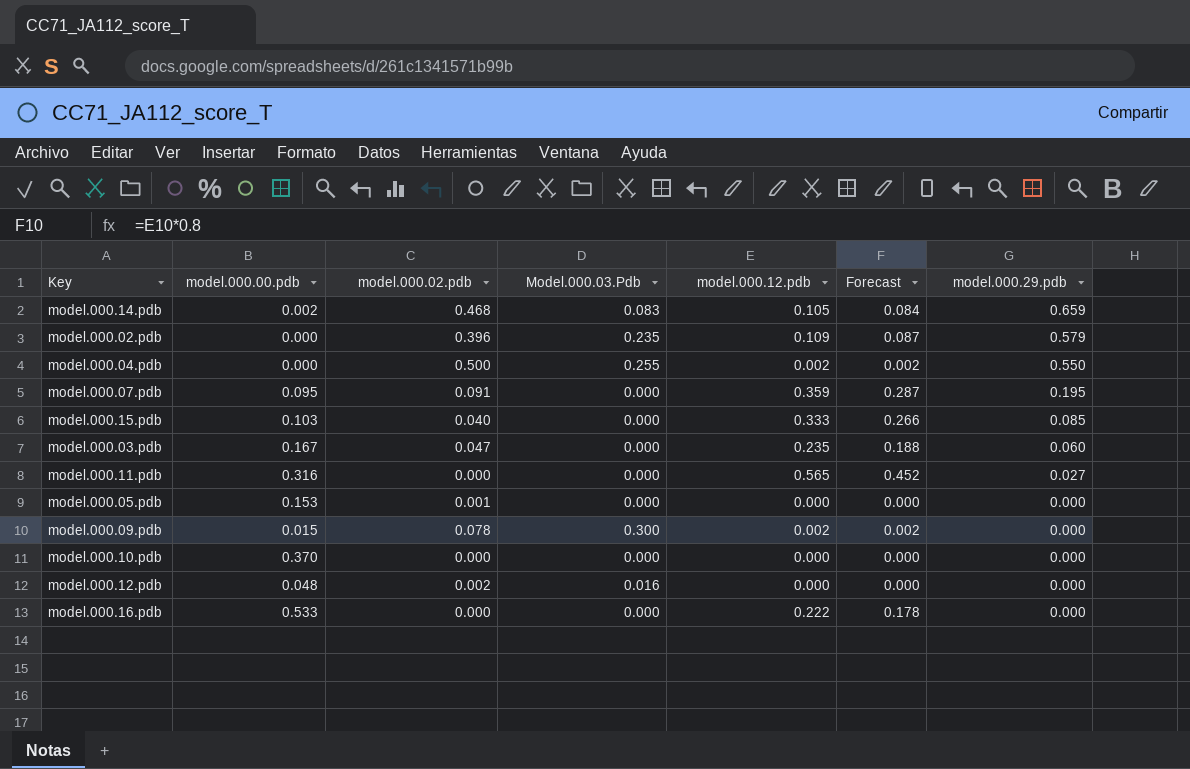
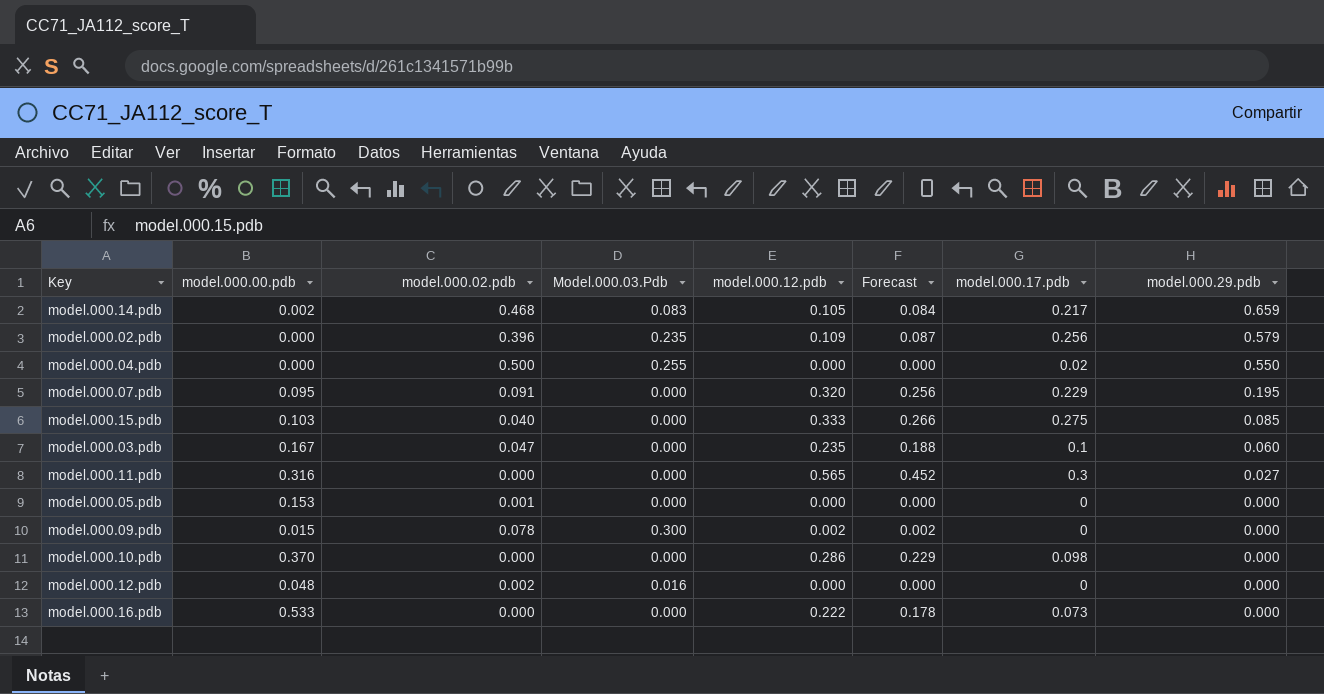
column model.000.17.pdb | position: none -> 7
model.000.04.pdb | model.000.12.pdb: 0.002 -> 0.000
model.000.04.pdb | Forecast: 0.002 -> 0.000
model.000.07.pdb | model.000.12.pdb: 0.359 -> 0.320
model.000.07.pdb | Forecast: 0.287 -> 0.256
model.000.10.pdb | model.000.12.pdb: 0.000 -> 0.286
model.000.10.pdb | Forecast: 0.000 -> 0.229

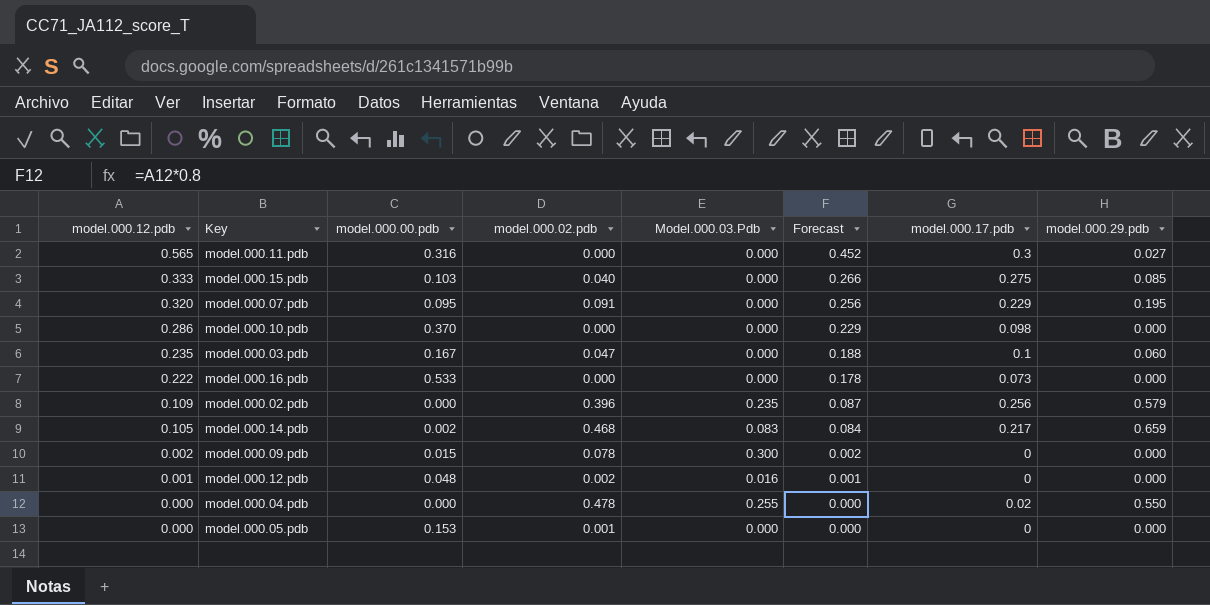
row order: model.000.29.pdb descending -> model.000.12.pdb descending
column model.000.12.pdb | position: 5 -> 1
model.000.12.pdb | model.000.12.pdb: 0.000 -> 0.001
model.000.12.pdb | Forecast: 0.000 -> 0.001
model.000.04.pdb | model.000.02.pdb: 0.500 -> 0.478

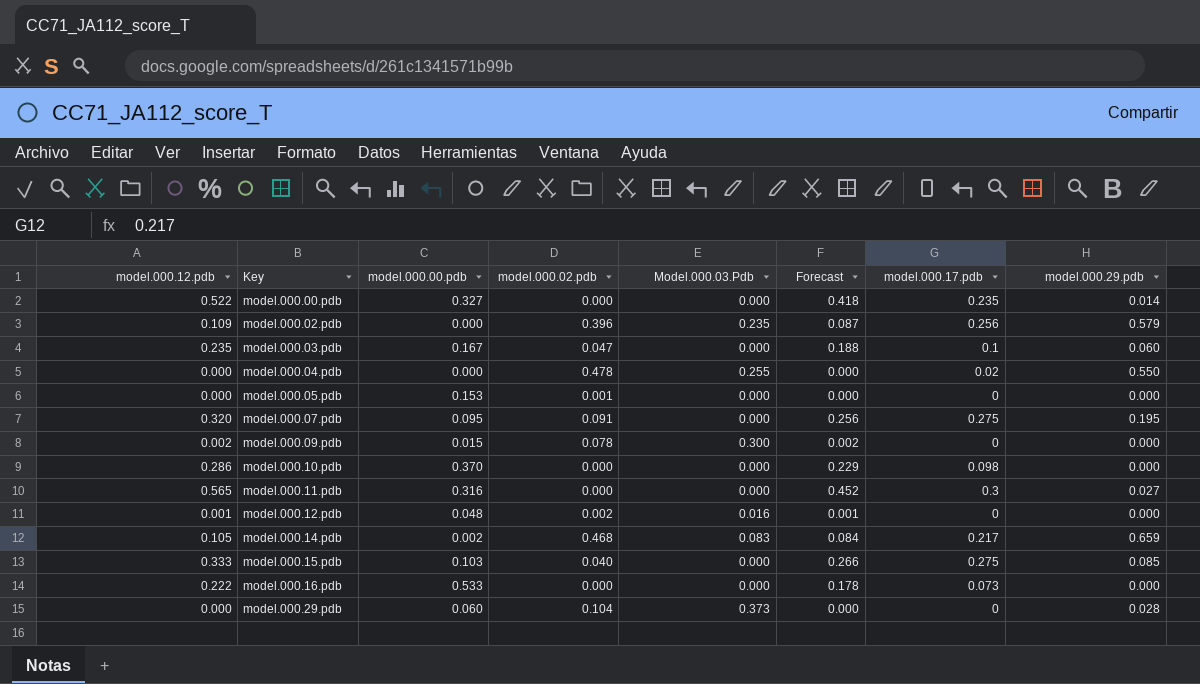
row order: model.000.12.pdb descending -> Key ascending
row model.000.00.pdb: none -> 0.522 | 0.327 | 0.000 | 0.000 | 0.418 | 0.235 | 0.014
model.000.07.pdb | model.000.17.pdb: 0.229 -> 0.275
row model.000.29.pdb: none -> 0.000 | 0.060 | 0.104 | 0.373 | 0.000 | 0 | 0.028

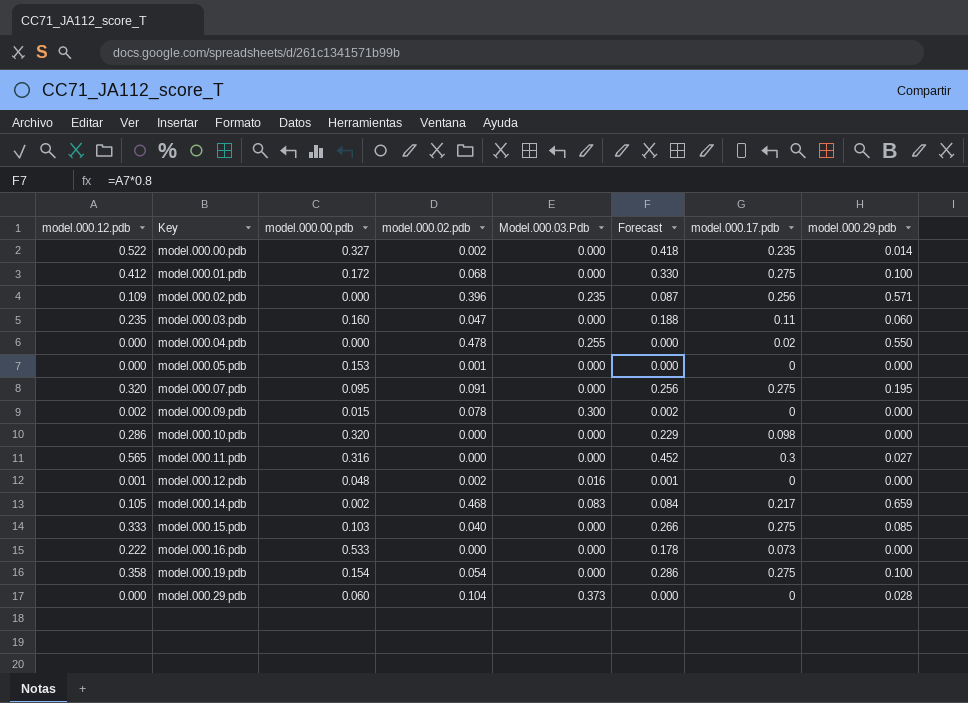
model.000.00.pdb | model.000.02.pdb: 0.000 -> 0.002
row model.000.01.pdb: none -> 0.412 | 0.172 | 0.068 | 0.000 | 0.330 | 0.275 | 0.100
model.000.02.pdb | model.000.29.pdb: 0.579 -> 0.571
model.000.03.pdb | model.000.00.pdb: 0.167 -> 0.160
model.000.03.pdb | model.000.17.pdb: 0.1 -> 0.11
model.000.10.pdb | model.000.00.pdb: 0.370 -> 0.320
row model.000.19.pdb: none -> 0.358 | 0.154 | 0.054 | 0.000 | 0.286 | 0.275 | 0.100

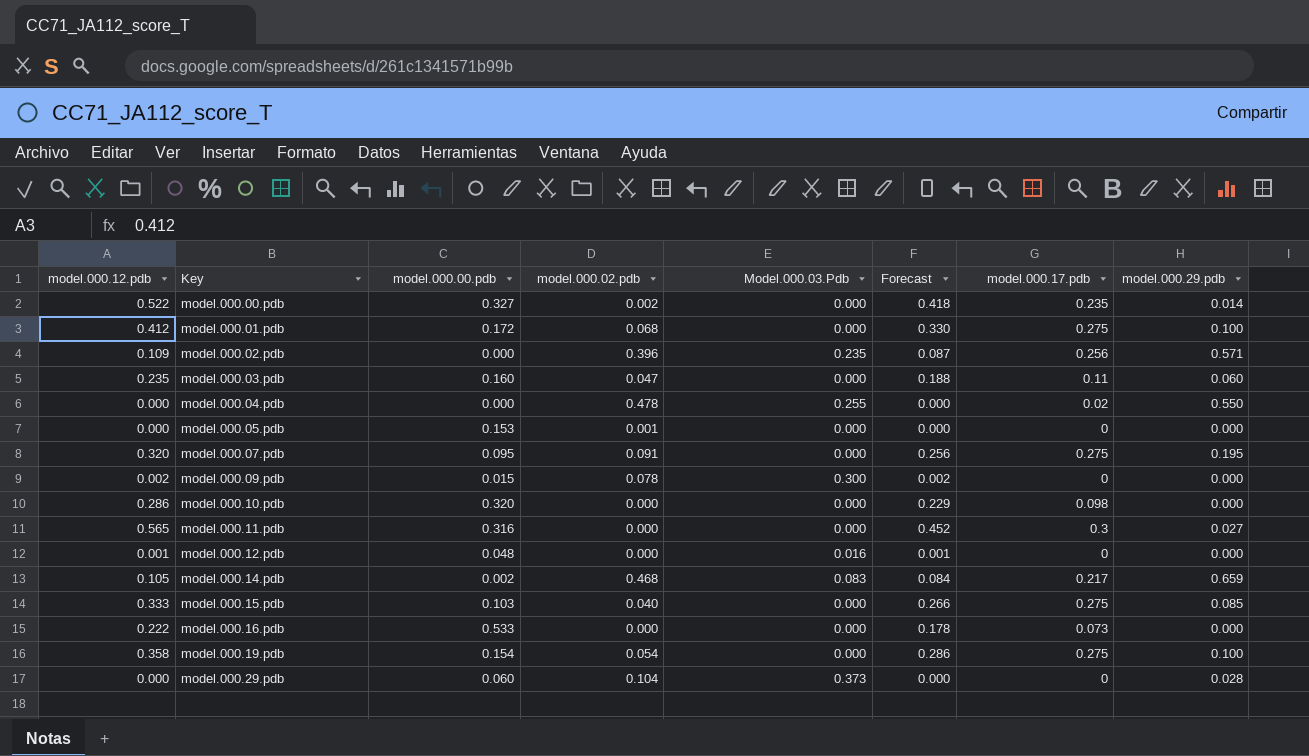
model.000.12.pdb | model.000.02.pdb: 0.002 -> 0.000

